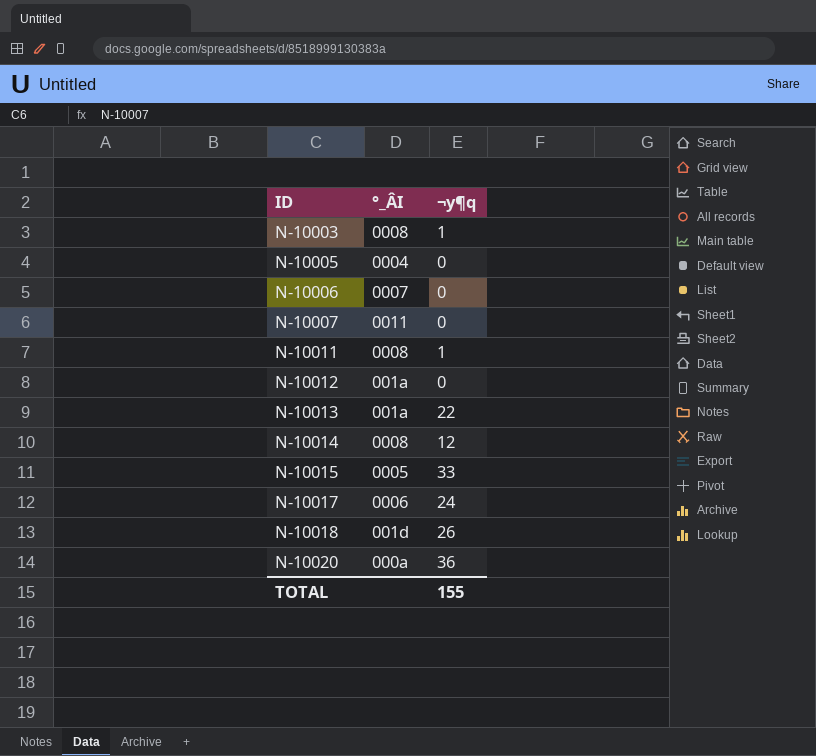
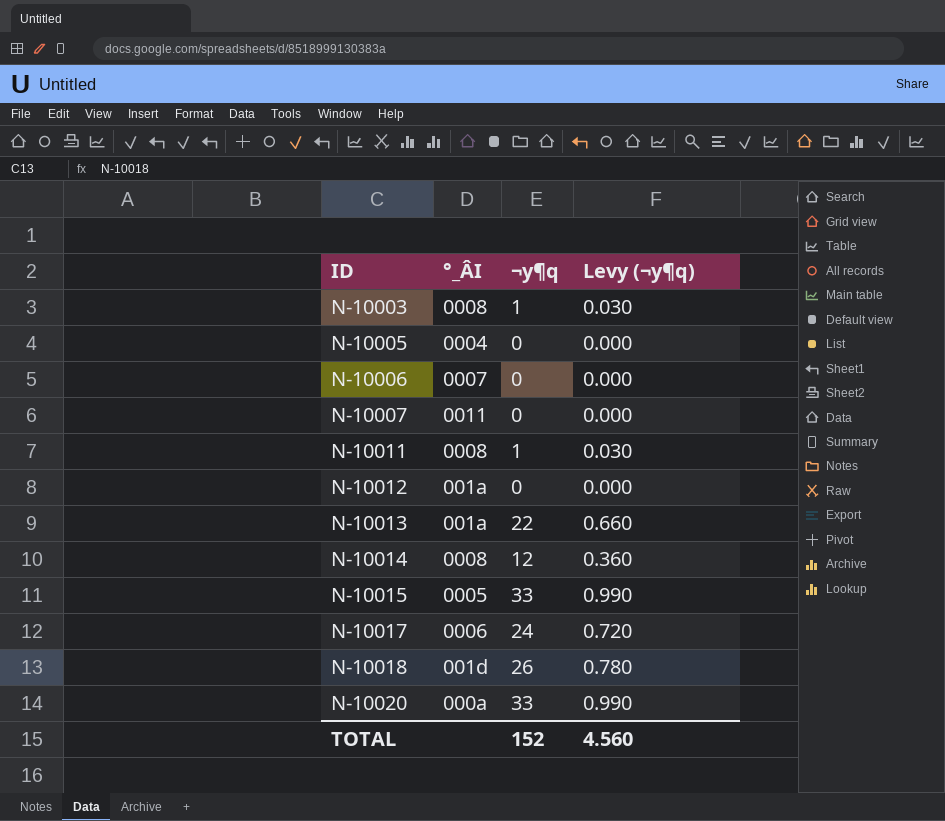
column Levy (¬y¶q) | formula: none -> [¬y¶q] * 0.03
N-10020 | ¬y¶q: 36 -> 33
TOTAL | ¬y¶q: 155 -> 152

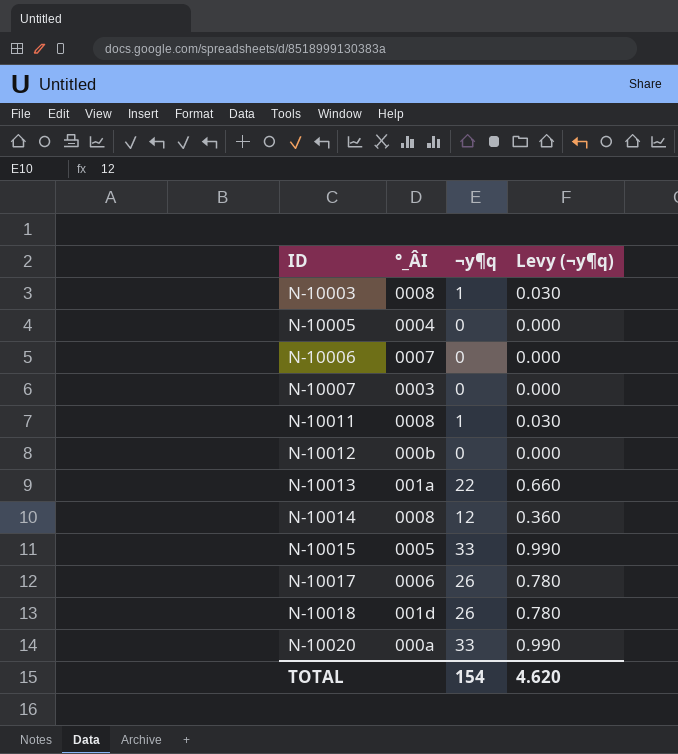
N-10007 | °_ÂI: 0011 -> 0003
N-10012 | °_ÂI: 001a -> 000b
N-10017 | ¬y¶q: 24 -> 26
N-10017 | Levy (¬y¶q): 0.720 -> 0.780
TOTAL | ¬y¶q: 152 -> 154
TOTAL | Levy (¬y¶q): 4.560 -> 4.620

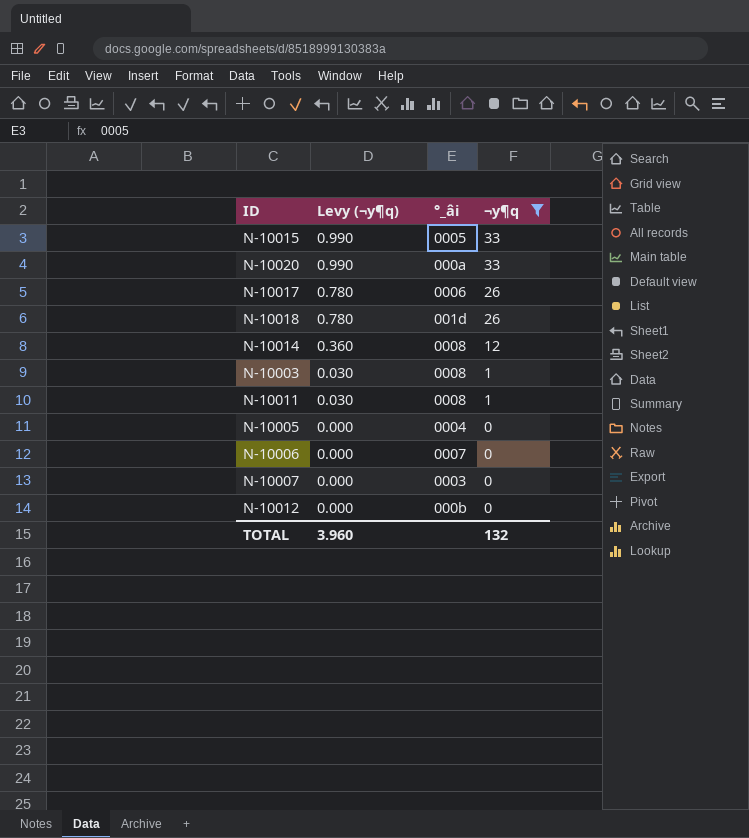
filter: none -> ¬y¶q != 22
row order: ID ascending -> Levy (¬y¶q) descending
column Levy (¬y¶q) | position: 4 -> 2
column name: °_ÂI -> °_âi
TOTAL | Levy (¬y¶q): 4.620 -> 3.960
TOTAL | ¬y¶q: 154 -> 132

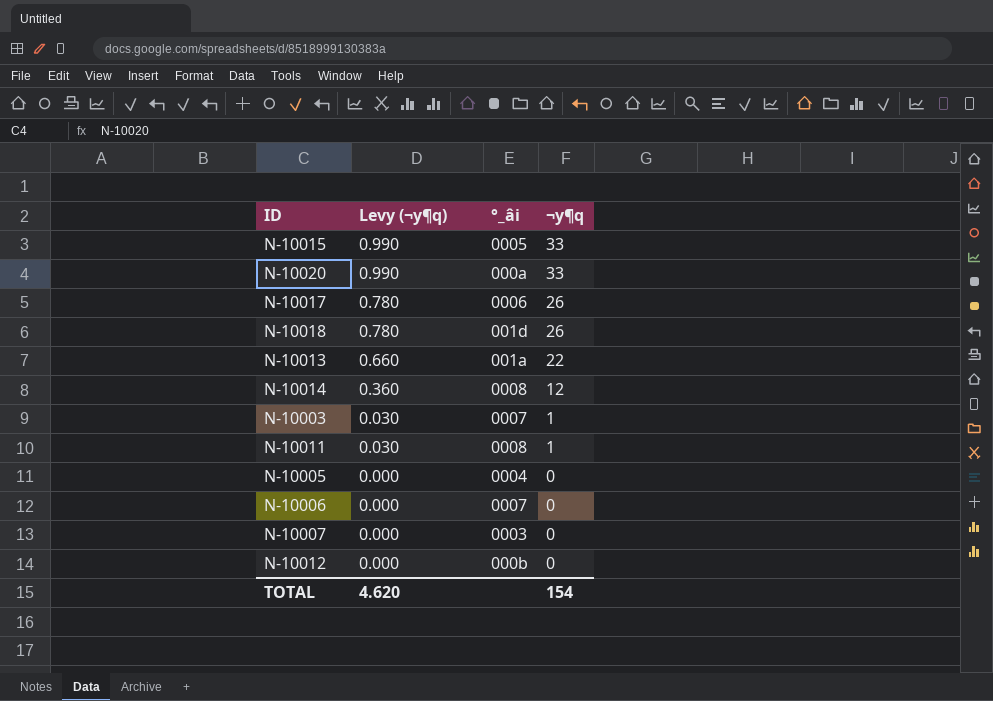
filter: ¬y¶q != 22 -> none
N-10003 | °_âi: 0008 -> 0007
TOTAL | Levy (¬y¶q): 3.960 -> 4.620
TOTAL | ¬y¶q: 132 -> 154

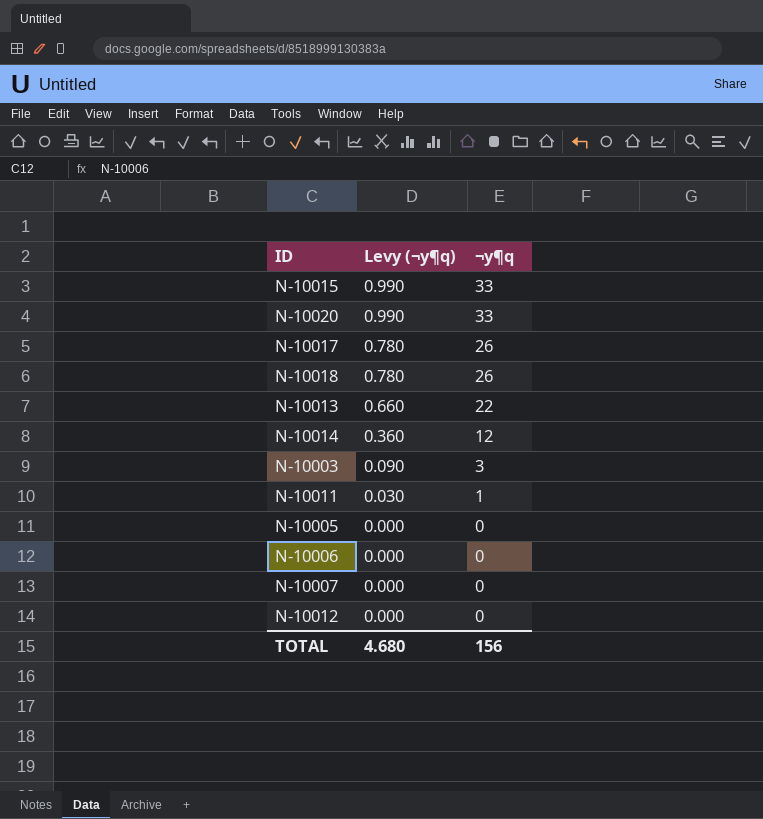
column °_âi | position: 3 -> none
N-10003 | Levy (¬y¶q): 0.030 -> 0.090
N-10003 | ¬y¶q: 1 -> 3
TOTAL | Levy (¬y¶q): 4.620 -> 4.680
TOTAL | ¬y¶q: 154 -> 156

